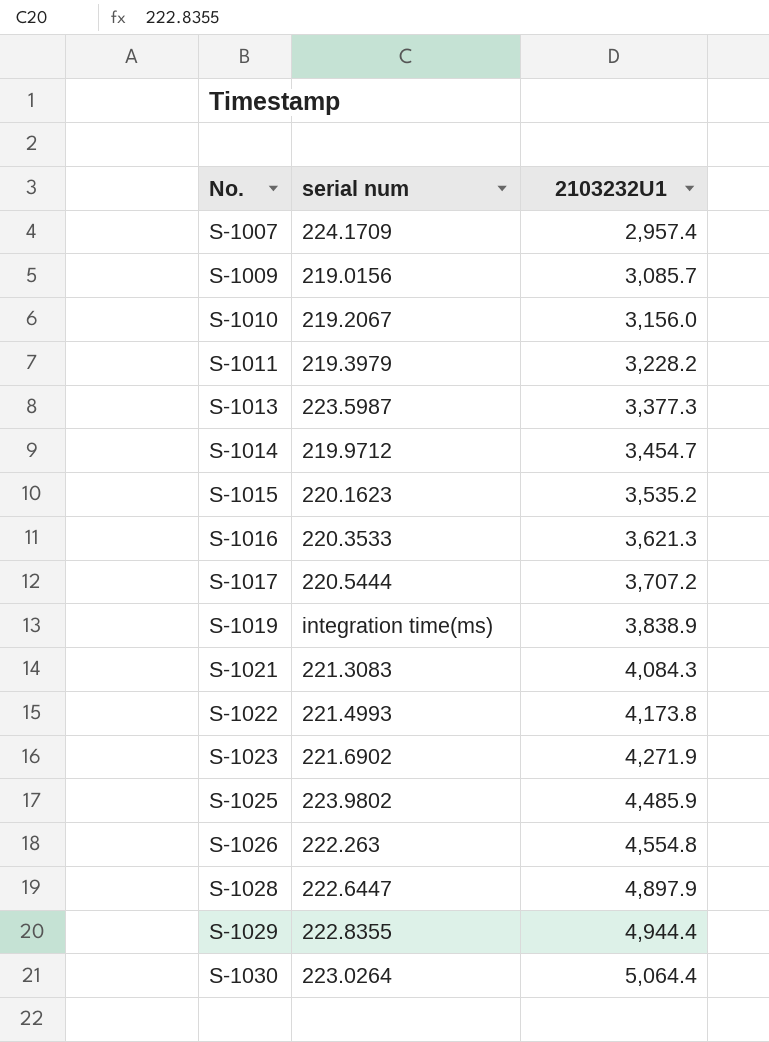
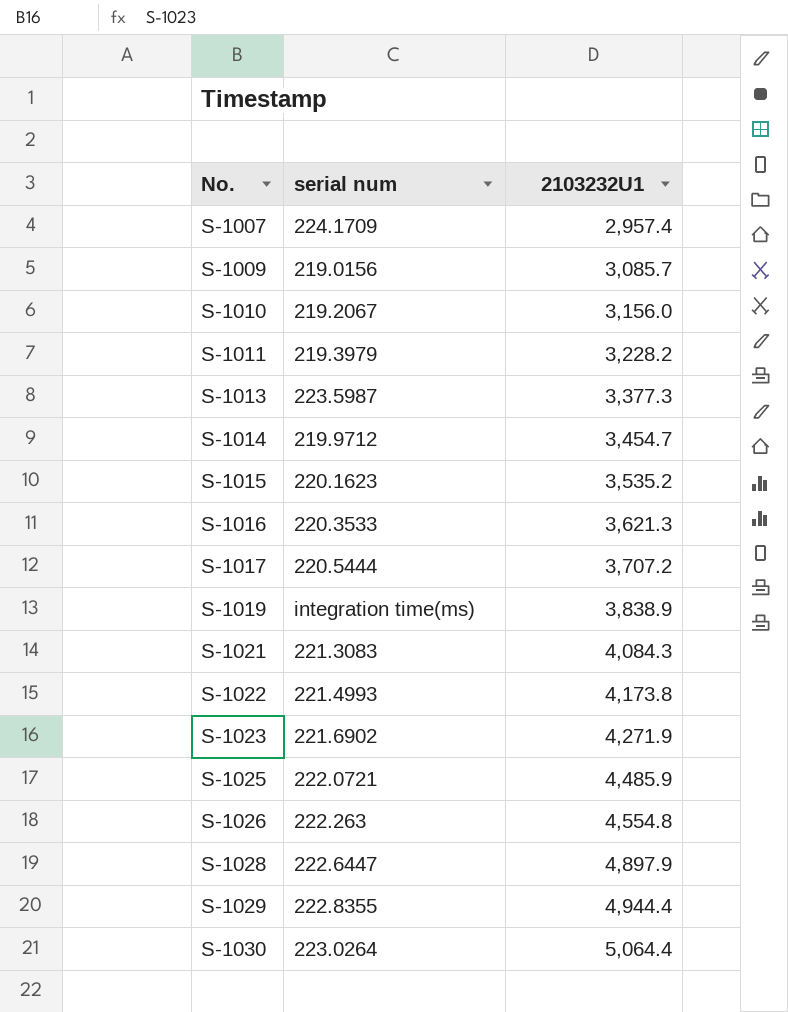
S-1025 | serial num: 223.9802 -> 222.0721

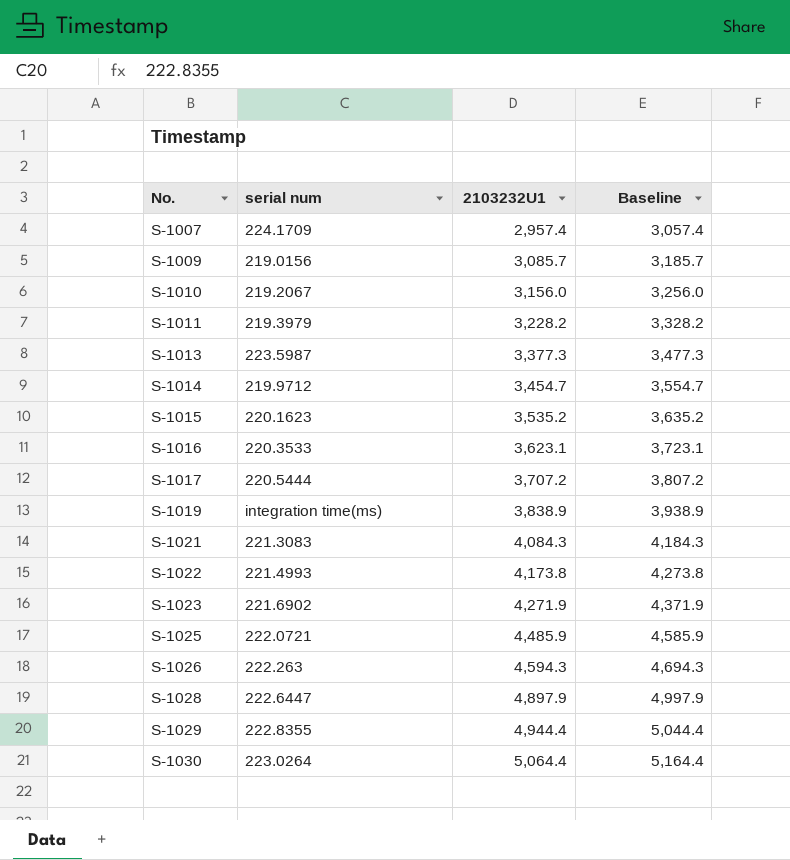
column Baseline | formula: none -> [2103232U1] + 100
S-1016 | 2103232U1: 3,621.3 -> 3,623.1
S-1026 | 2103232U1: 4,554.8 -> 4,594.3

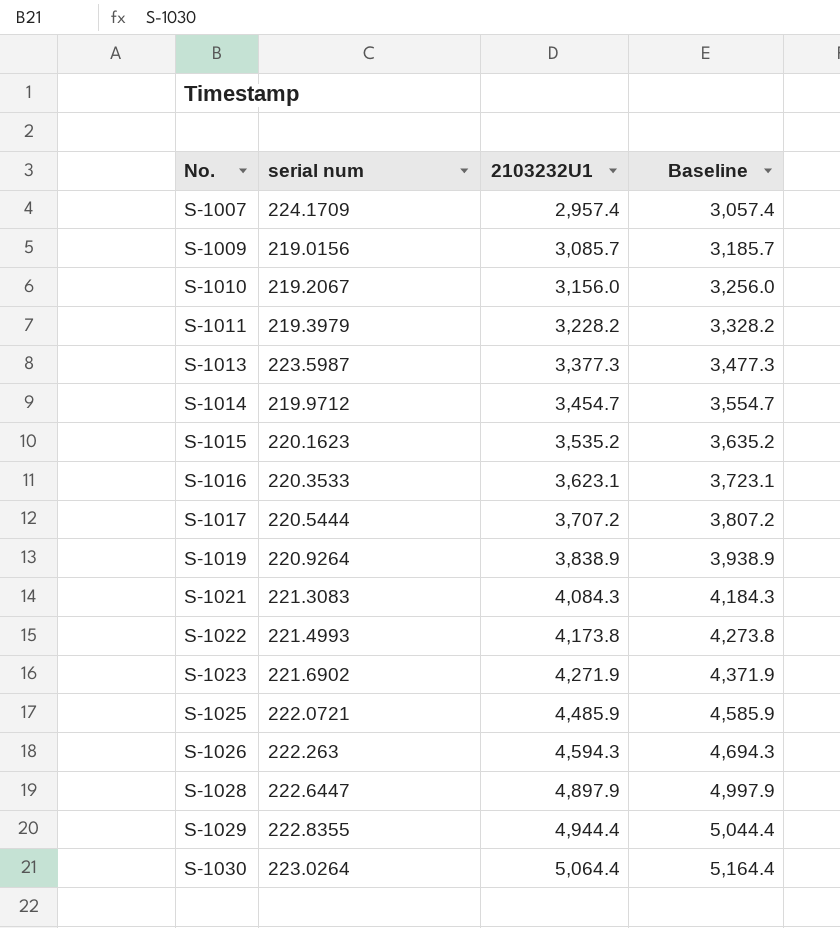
S-1019 | serial num: integration time(ms) -> 220.9264

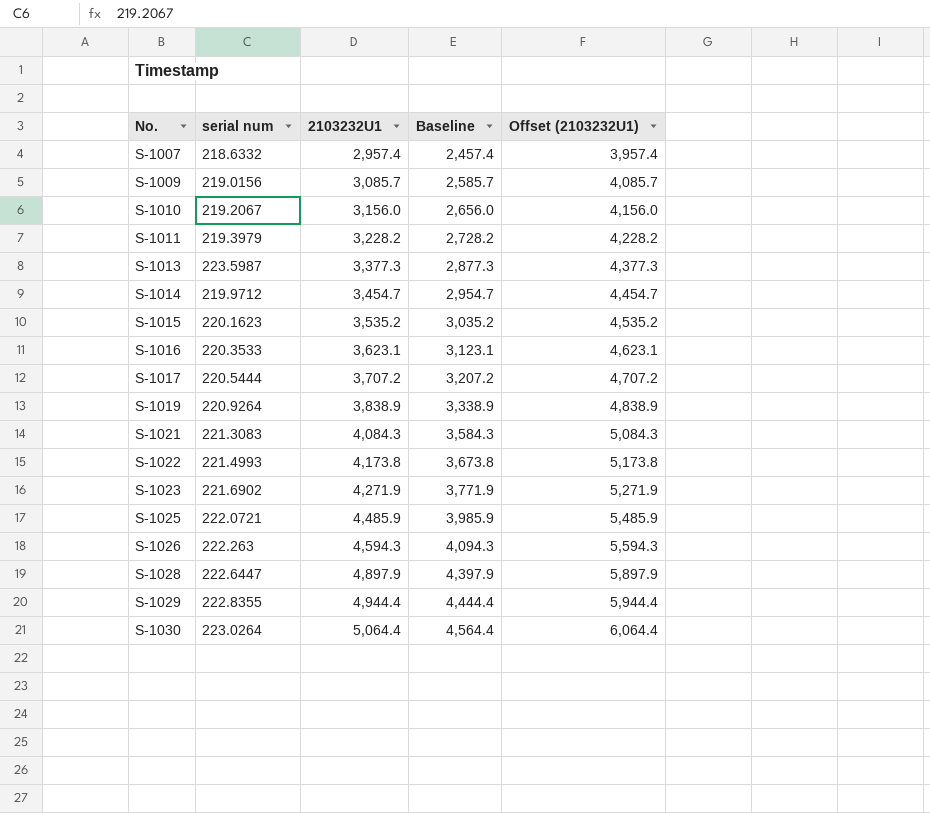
column Baseline | formula: [2103232U1] + 100 -> [2103232U1] - 500
column Offset (2103232U1) | formula: none -> [2103232U1] + 1000
S-1007 | serial num: 224.1709 -> 218.6332

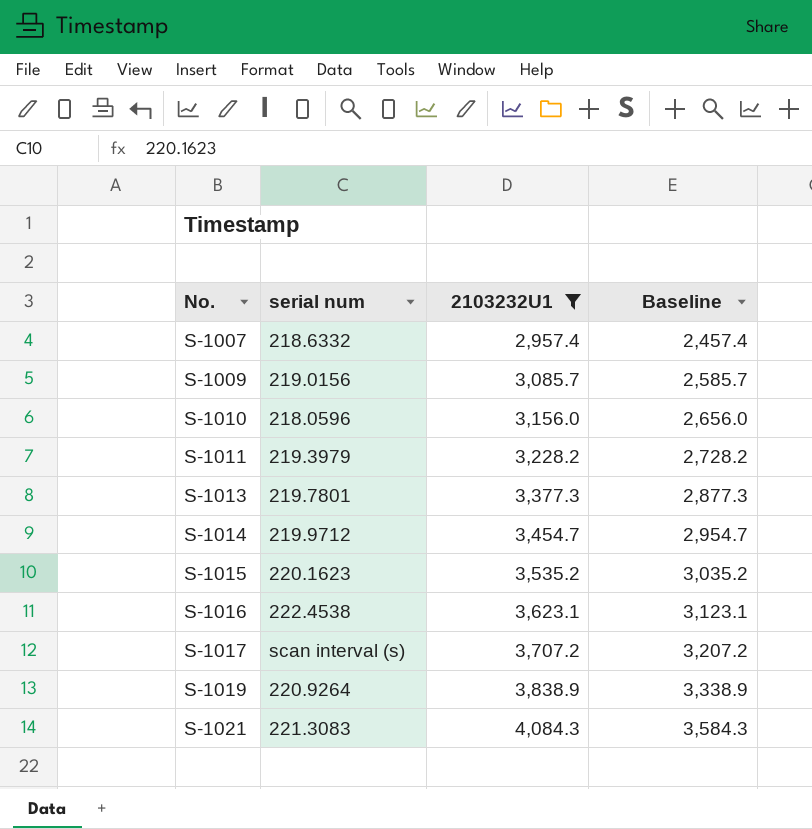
filter: none -> 2103232U1 <= 4,084.3
column Offset (2103232U1) | formula: [2103232U1] + 1000 -> none
S-1010 | serial num: 219.2067 -> 218.0596
S-1013 | serial num: 223.5987 -> 219.7801
S-1016 | serial num: 220.3533 -> 222.4538
S-1017 | serial num: 220.5444 -> scan interval (s)

